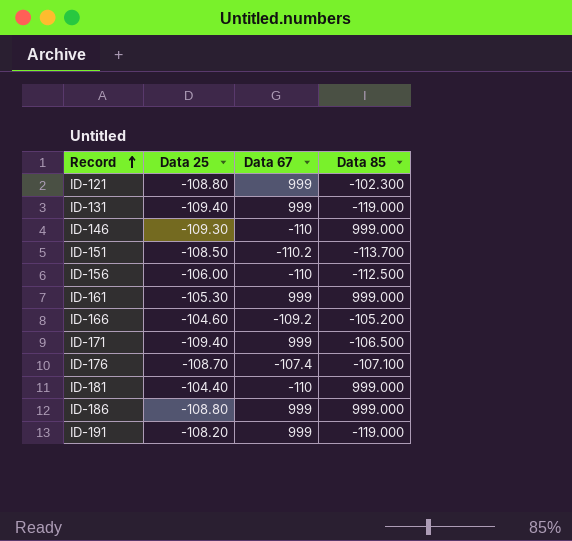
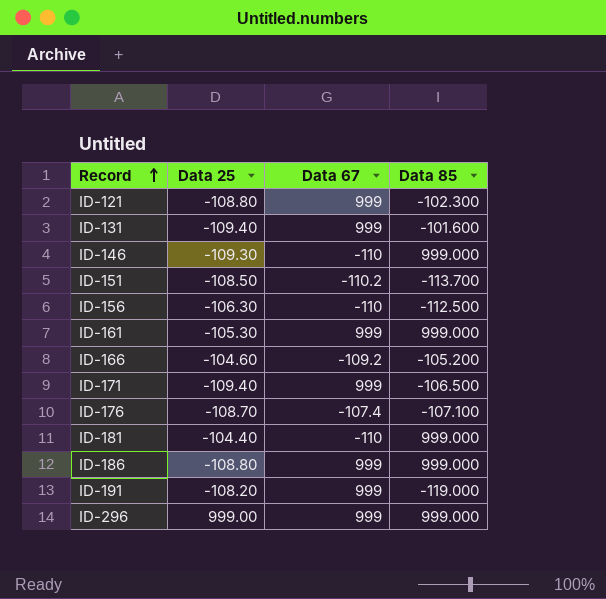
ID-131 | Data 85: -119.000 -> -101.600
ID-156 | Data 25: -106.00 -> -106.30
row ID-296: none -> 999.00 | 999 | 999.000

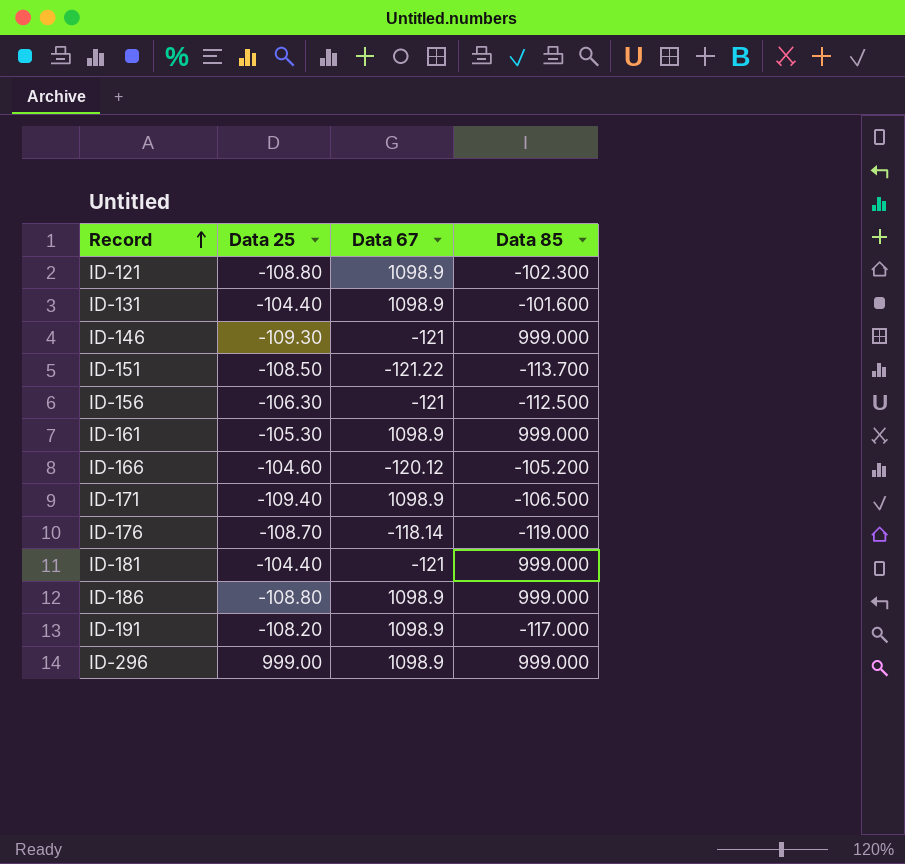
ID-121 | Data 67: 999 -> 1098.9
ID-131 | Data 25: -109.40 -> -104.40
ID-131 | Data 67: 999 -> 1098.9
ID-146 | Data 67: -110 -> -121
ID-151 | Data 67: -110.2 -> -121.22
ID-156 | Data 67: -110 -> -121
ID-161 | Data 67: 999 -> 1098.9
ID-166 | Data 67: -109.2 -> -120.12
ID-171 | Data 67: 999 -> 1098.9
ID-176 | Data 67: -107.4 -> -118.14
ID-176 | Data 85: -107.100 -> -119.000
ID-181 | Data 67: -110 -> -121
ID-186 | Data 67: 999 -> 1098.9
ID-191 | Data 67: 999 -> 1098.9
ID-191 | Data 85: -119.000 -> -117.000
ID-296 | Data 67: 999 -> 1098.9

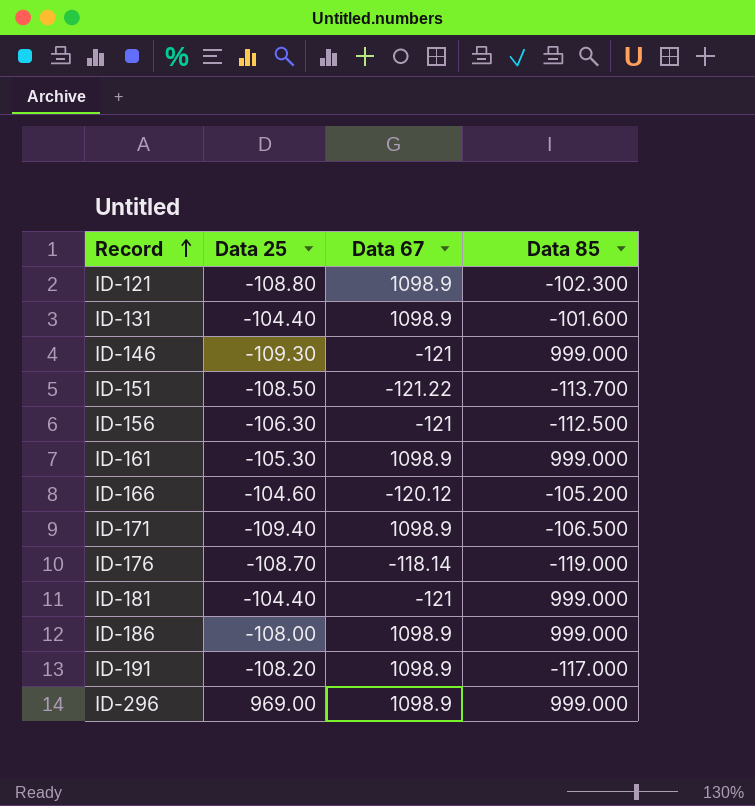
ID-186 | Data 25: -108.80 -> -108.00
ID-296 | Data 25: 999.00 -> 969.00

